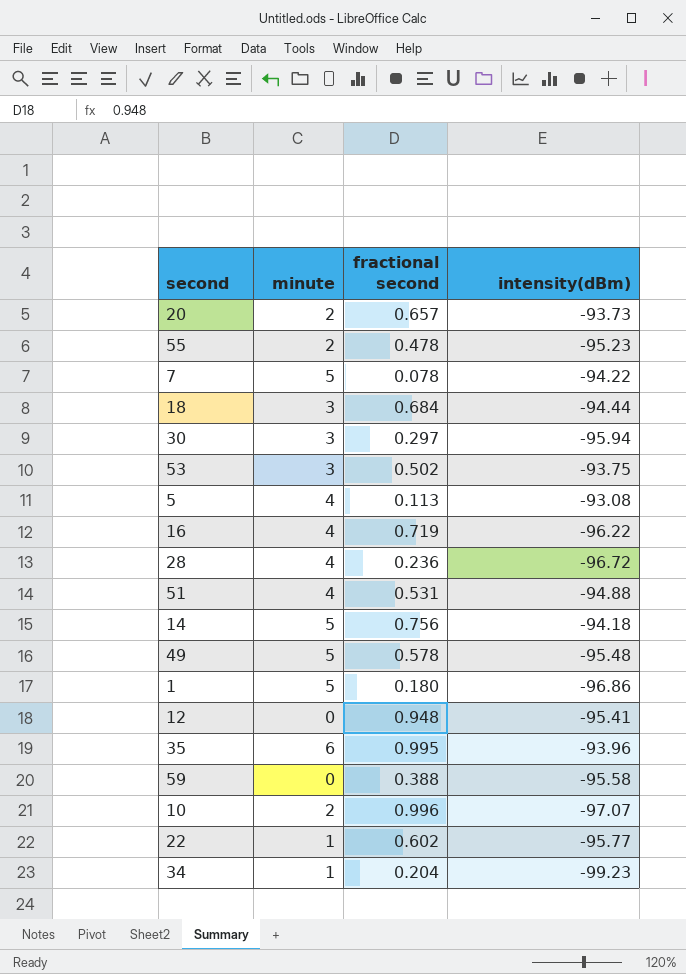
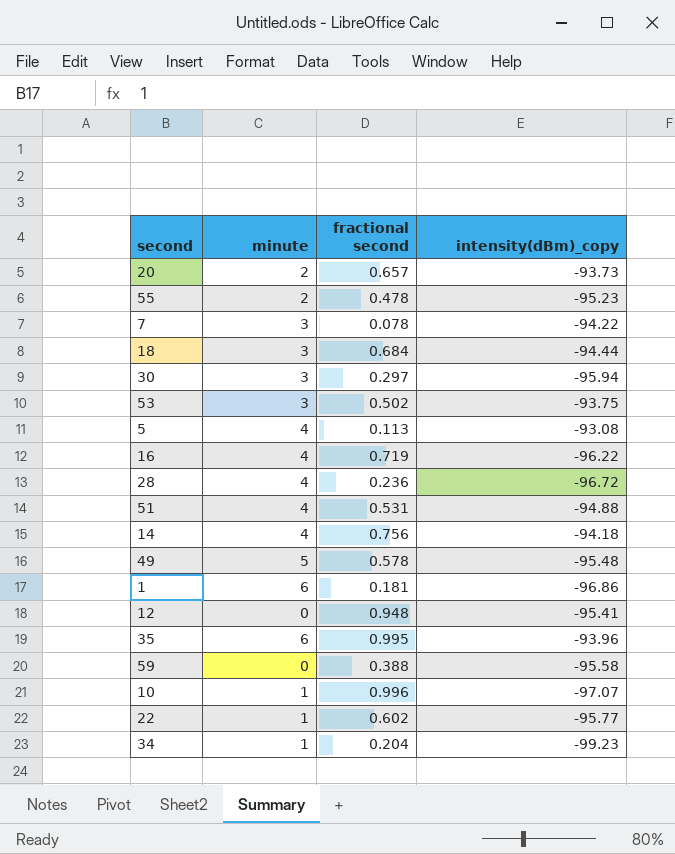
column name: intensity(dBm) -> intensity(dBm)_copy
7 | minute: 5 -> 3
14 | minute: 5 -> 4
1 | minute: 5 -> 6
1 | fractional second: 0.180 -> 0.181
10 | minute: 2 -> 1

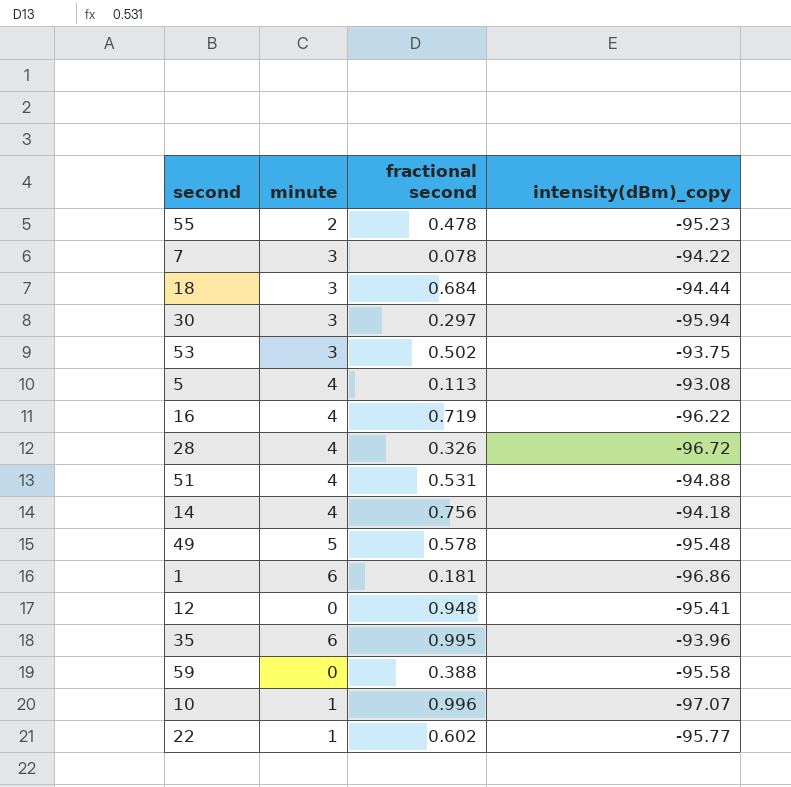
row 20: 2 | 0.657 | -93.73 -> none
row 34: 1 | 0.204 | -99.23 -> none
28 | fractional second: 0.236 -> 0.326

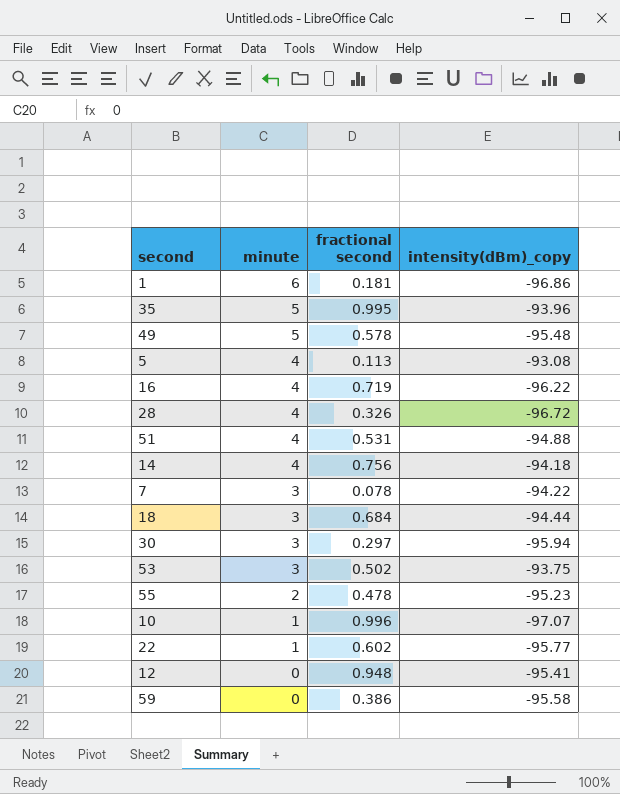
row order: none -> minute descending
35 | minute: 6 -> 5
59 | fractional second: 0.388 -> 0.386

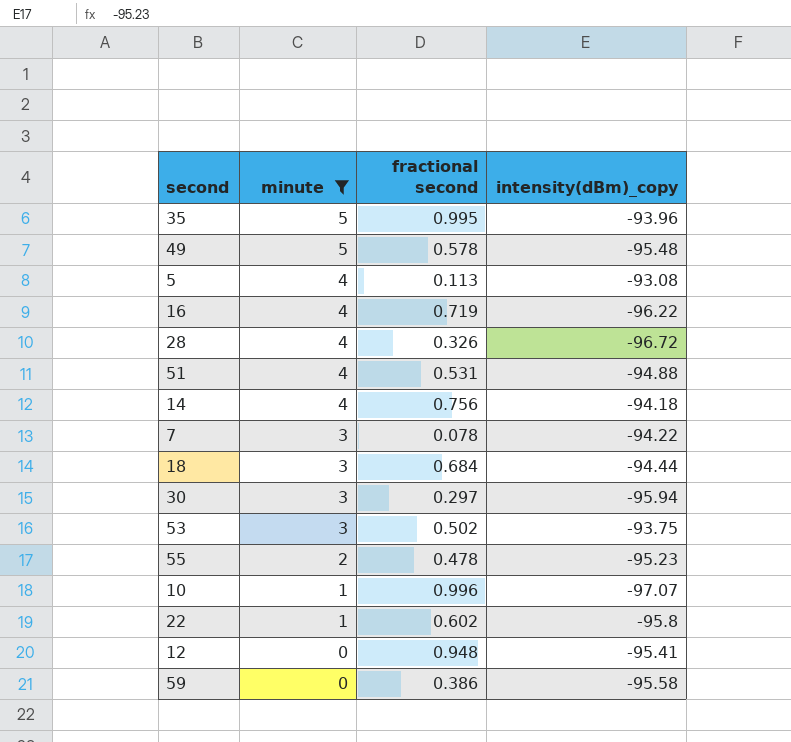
filter: none -> minute != 6
22 | intensity(dBm)_copy: -95.77 -> -95.8

